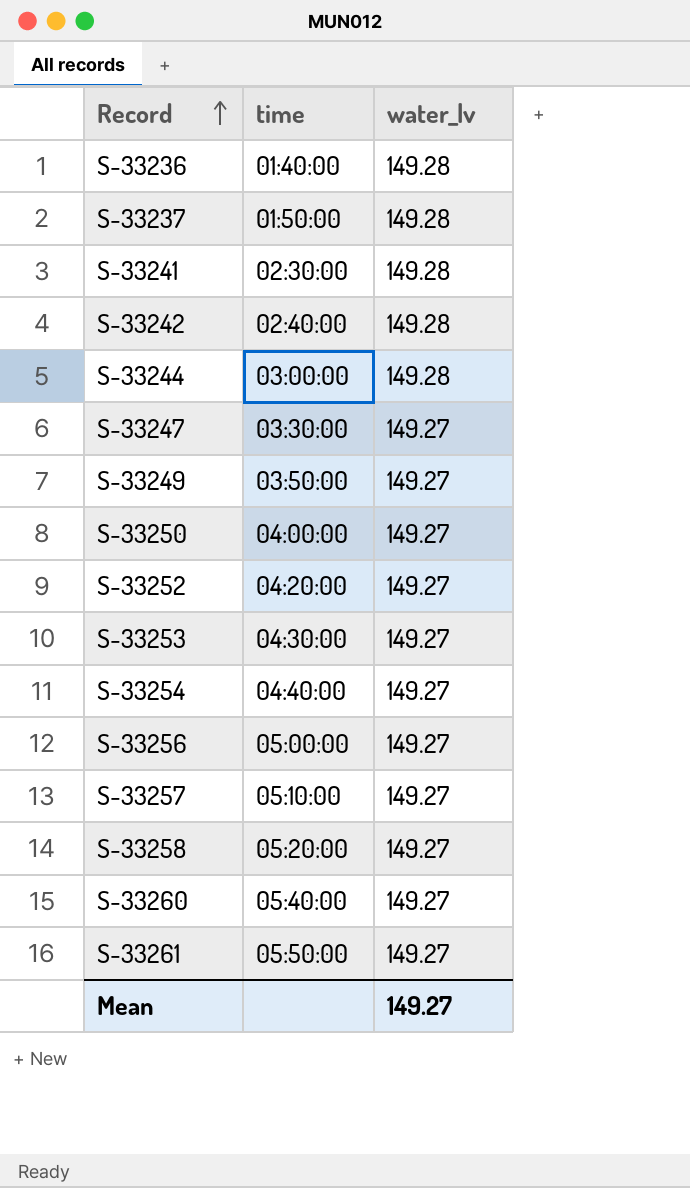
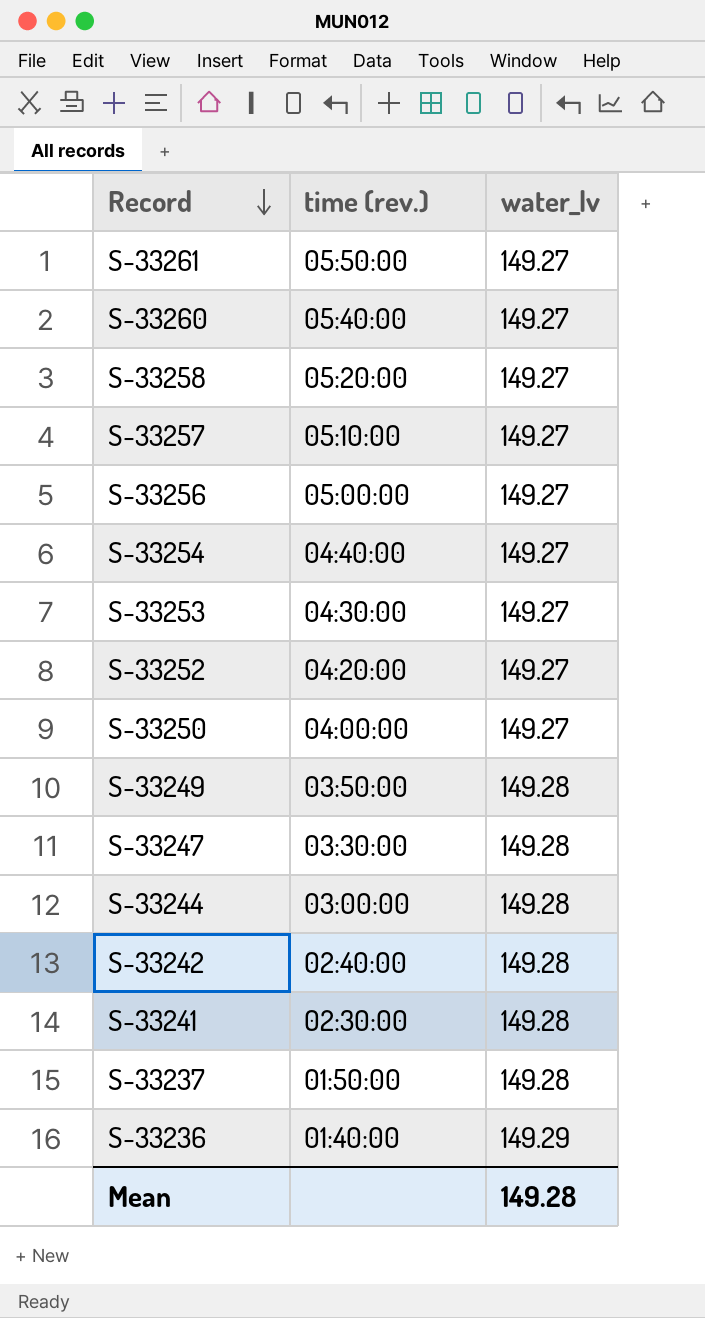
row order: Record ascending -> Record descending
column name: time -> time (rev.)
S-33249 | water_lv: 149.27 -> 149.28
S-33247 | water_lv: 149.27 -> 149.28
S-33236 | water_lv: 149.28 -> 149.29
Mean | water_lv: 149.27 -> 149.28

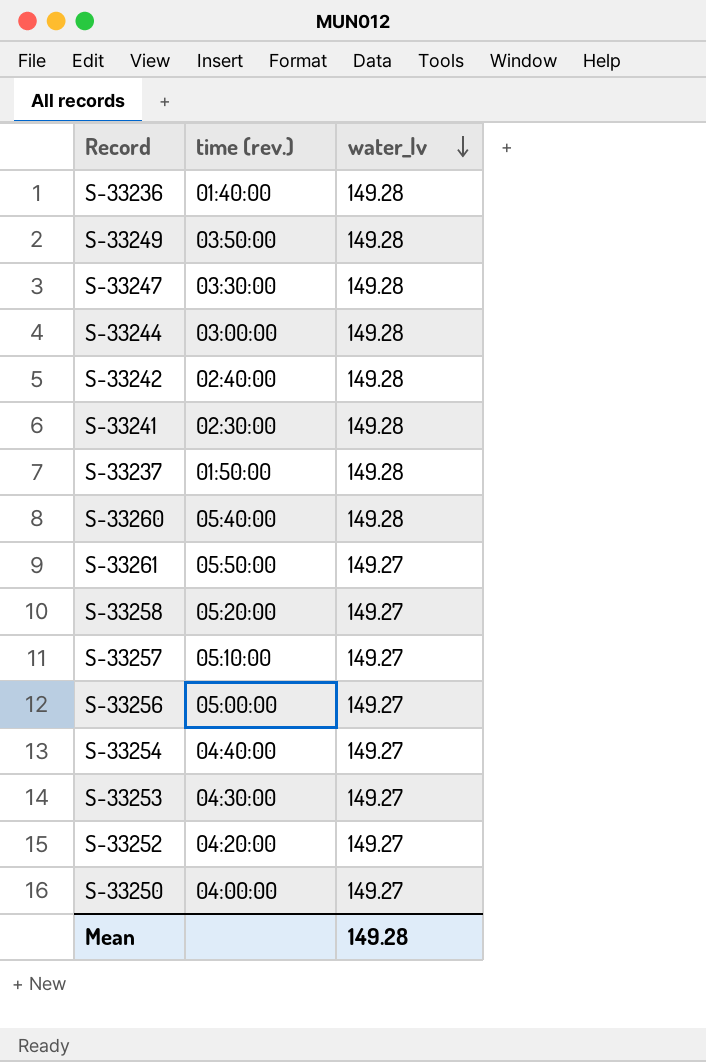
row order: Record descending -> water_lv descending
S-33236 | water_lv: 149.29 -> 149.28
S-33260 | water_lv: 149.27 -> 149.28

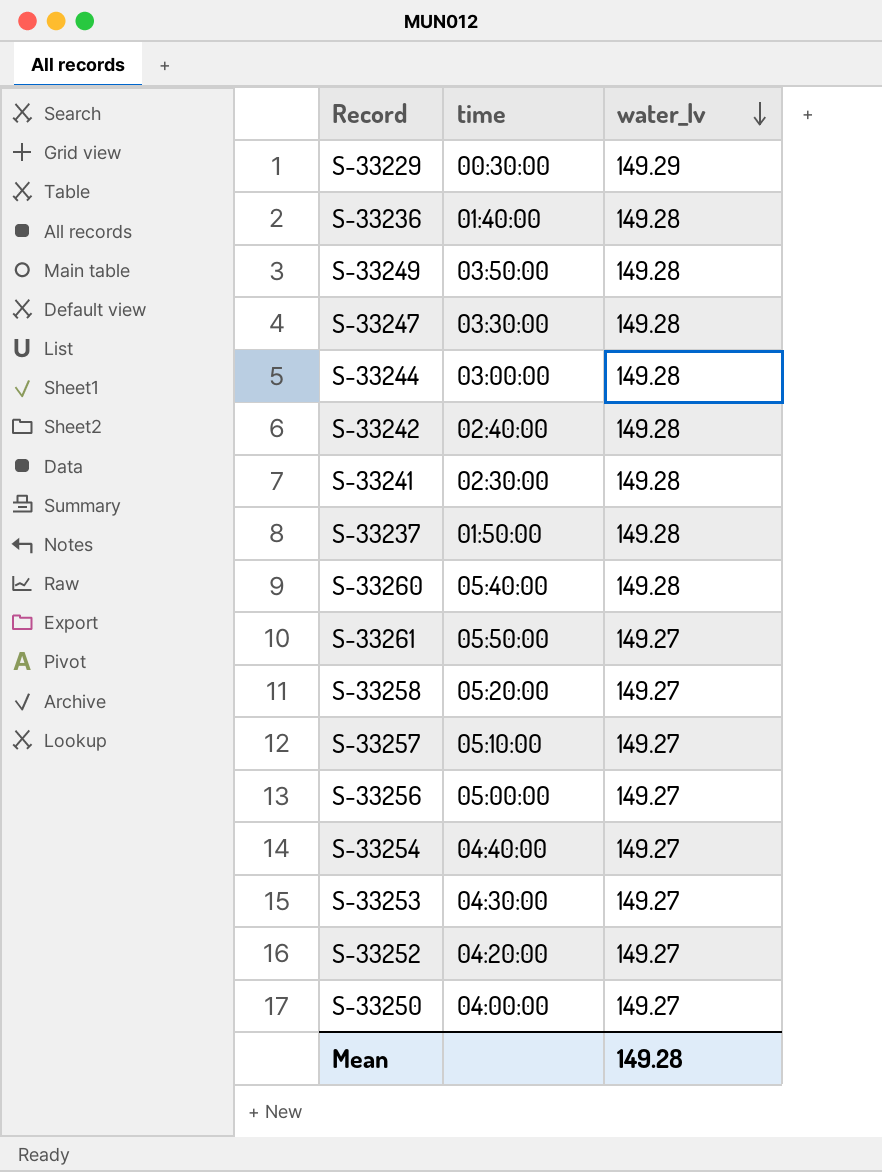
column name: time (rev.) -> time
row S-33229: none -> 00:30:00 | 149.29

